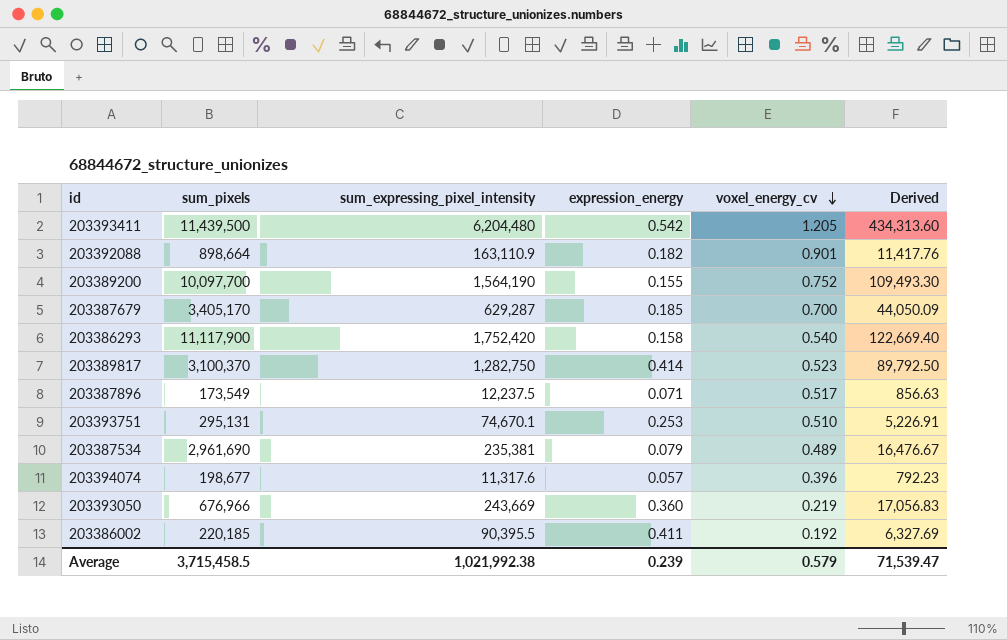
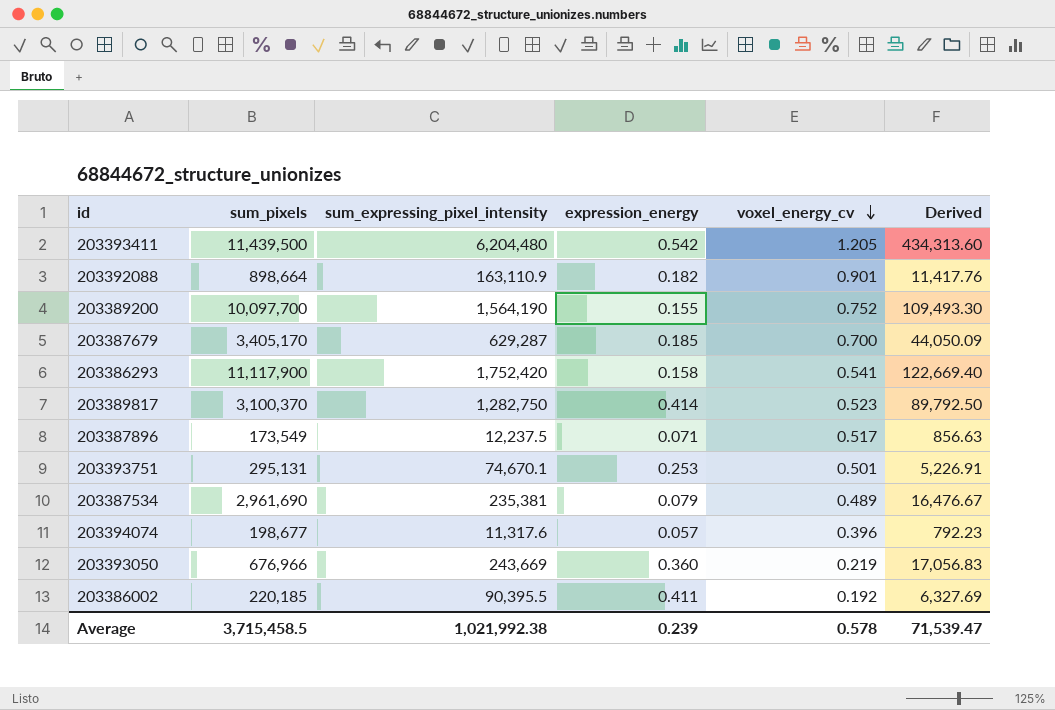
203386293 | voxel_energy_cv: 0.540 -> 0.541
203393751 | voxel_energy_cv: 0.510 -> 0.501
Average | voxel_energy_cv: 0.579 -> 0.578

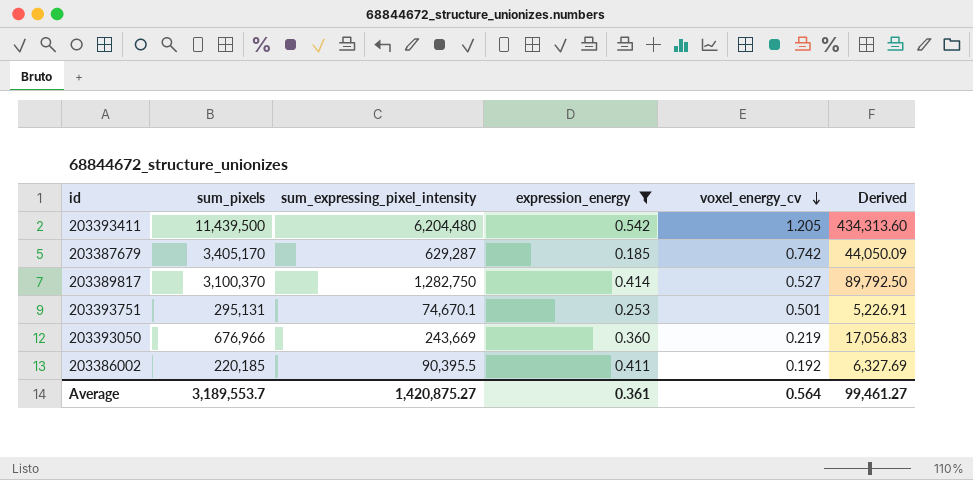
filter: none -> expression_energy >= 0.185
203387679 | voxel_energy_cv: 0.700 -> 0.742
203389817 | voxel_energy_cv: 0.523 -> 0.527
Average | sum_pixels: 3,715,458.5 -> 3,189,553.7
Average | sum_expressing_pixel_intensity: 1,021,992.38 -> 1,420,875.27
Average | expression_energy: 0.239 -> 0.361
Average | voxel_energy_cv: 0.578 -> 0.564
Average | Derived: 71,539.47 -> 99,461.27

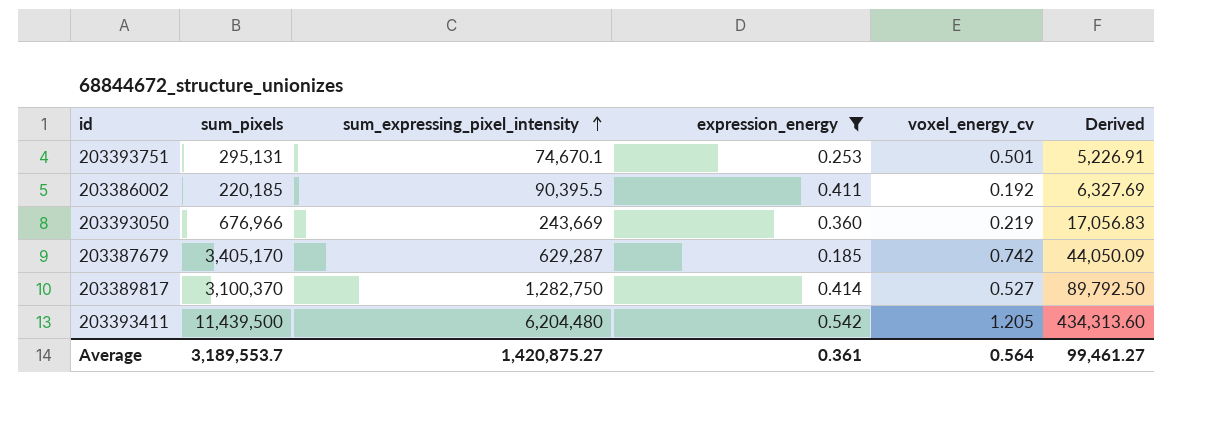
row order: voxel_energy_cv descending -> sum_expressing_pixel_intensity ascending

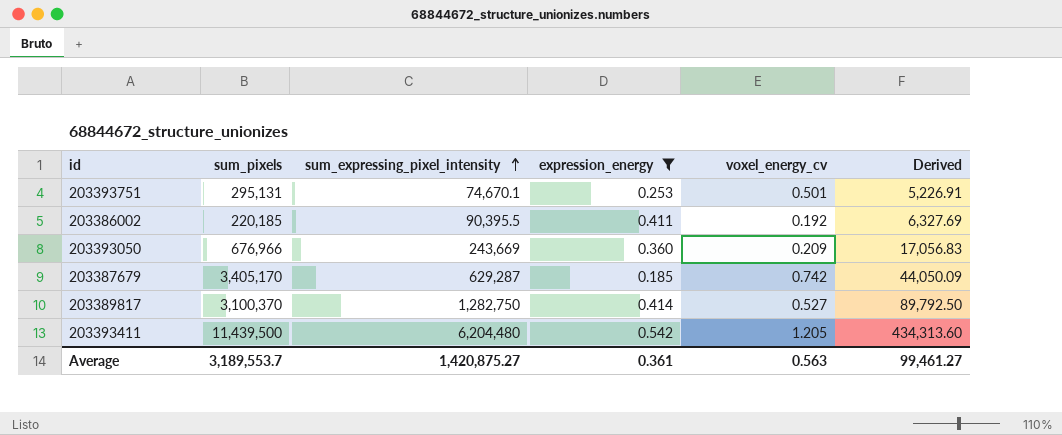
203393050 | voxel_energy_cv: 0.219 -> 0.209
Average | voxel_energy_cv: 0.564 -> 0.563

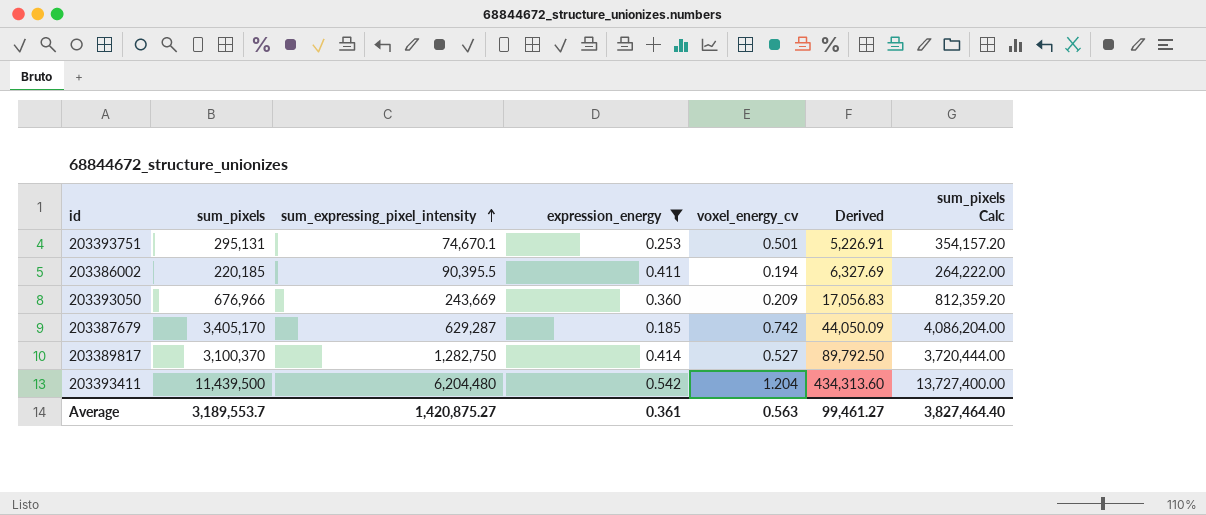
column sum_pixels Calc | formula: none -> [sum_pixels] * 1.2
203386002 | voxel_energy_cv: 0.192 -> 0.194
203393411 | voxel_energy_cv: 1.205 -> 1.204

